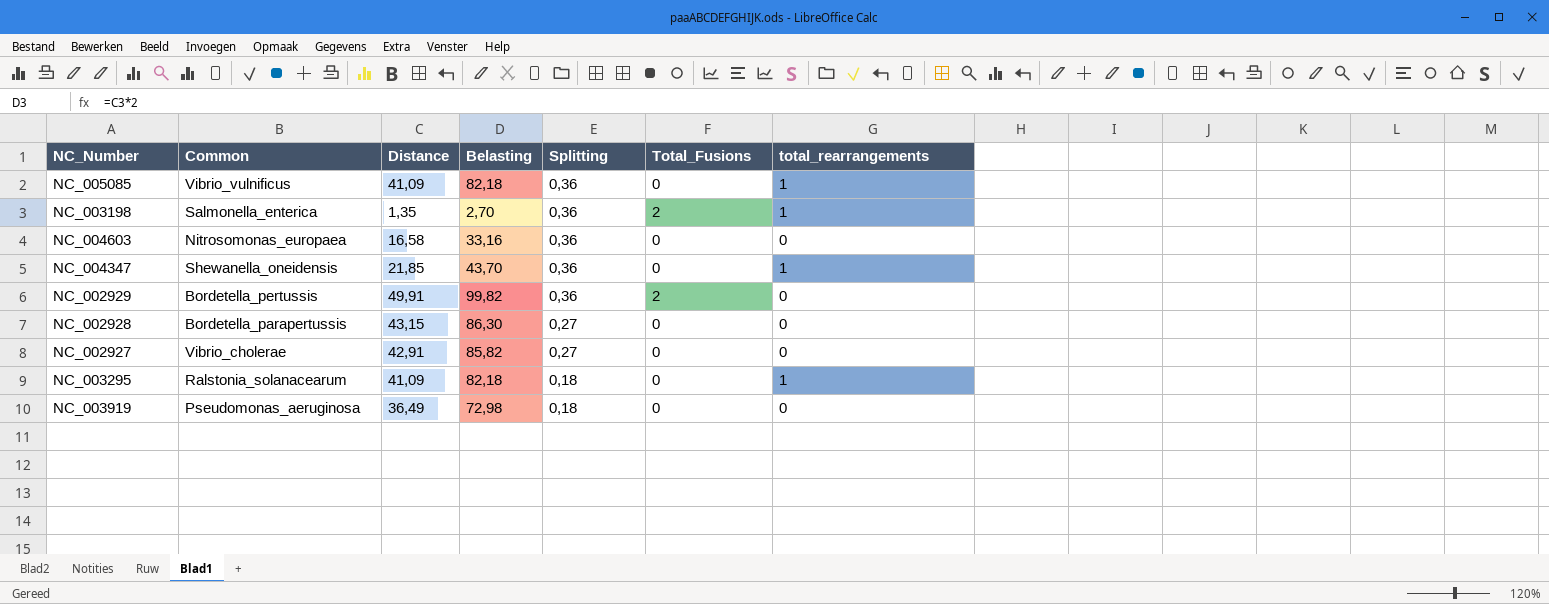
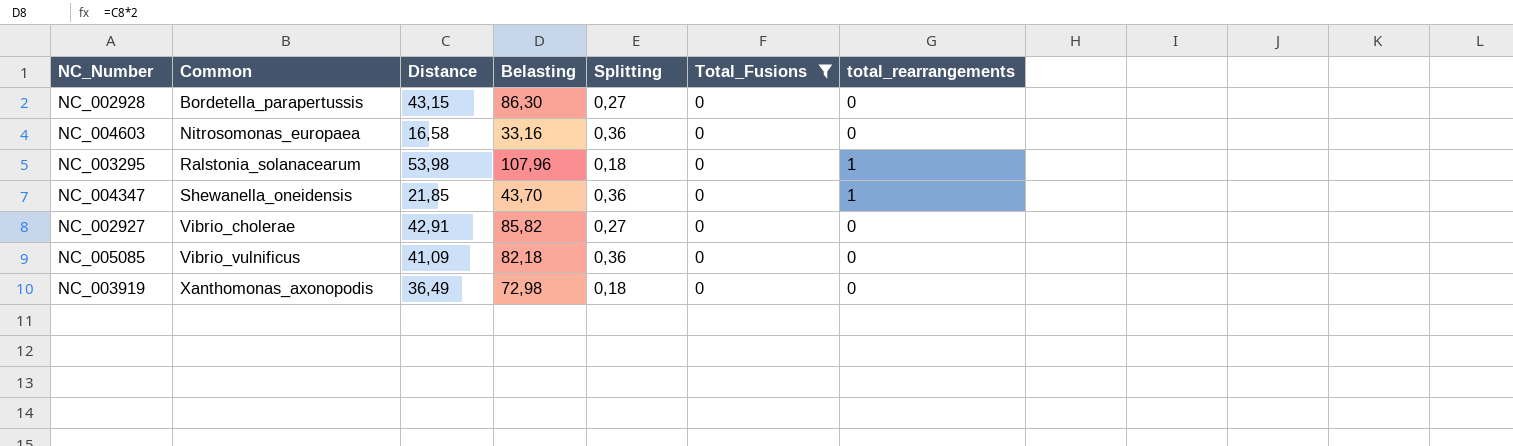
filter: none -> Total_Fusions = 0
row order: Splitting descending -> Common ascending
NC_003295 | Distance: 41,09 -> 53,98
NC_003295 | Belasting: 82,18 -> 107,96
NC_005085 | total_rearrangements: 1 -> 0
NC_003919 | Common: Pseudomonas_aeruginosa -> Xanthomonas_axonopodis

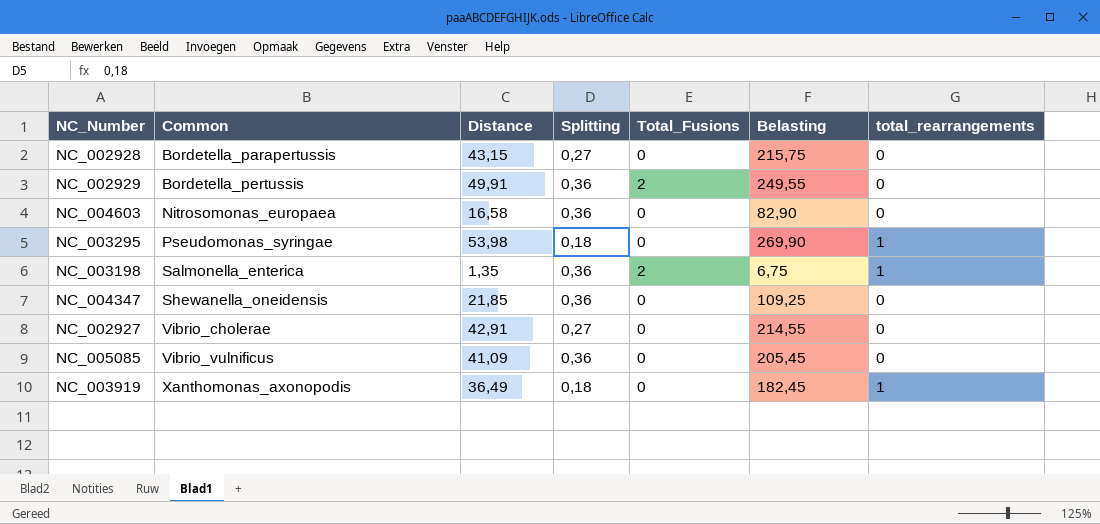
filter: Total_Fusions = 0 -> none
column Belasting | formula: [Distance] * 2 -> [Distance] * 5
column Belasting | position: 4 -> 6
NC_003295 | Common: Ralstonia_solanacearum -> Pseudomonas_syringae
NC_004347 | total_rearrangements: 1 -> 0
NC_003919 | total_rearrangements: 0 -> 1

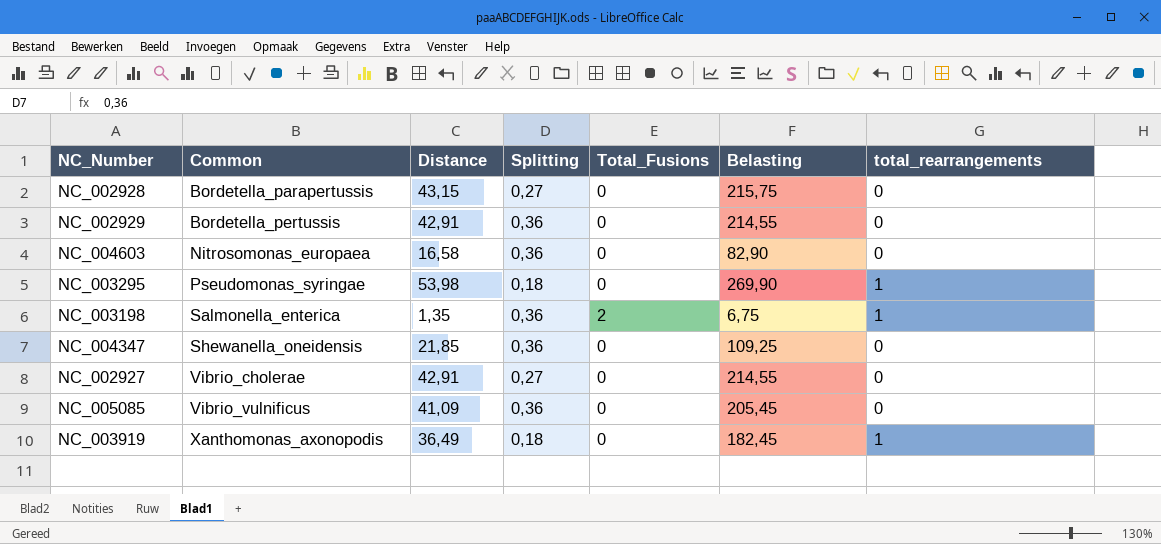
NC_002929 | Distance: 49,91 -> 42,91
NC_002929 | Total_Fusions: 2 -> 0
NC_002929 | Belasting: 249,55 -> 214,55

